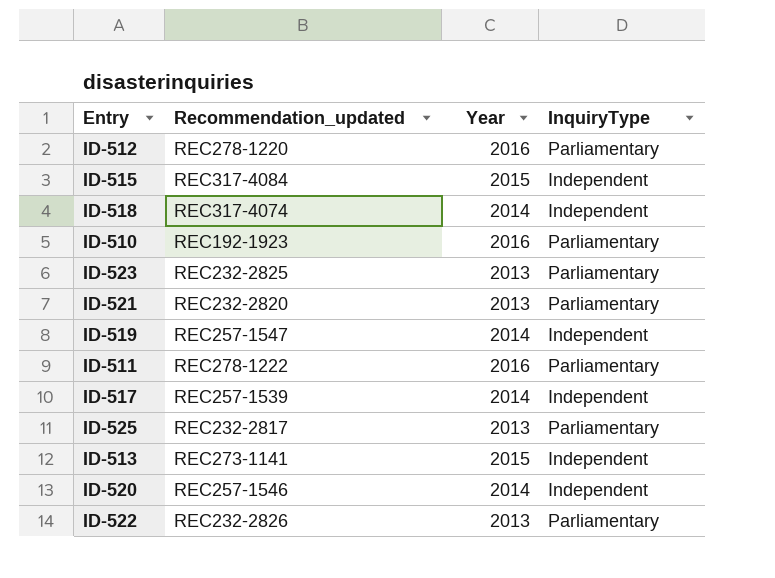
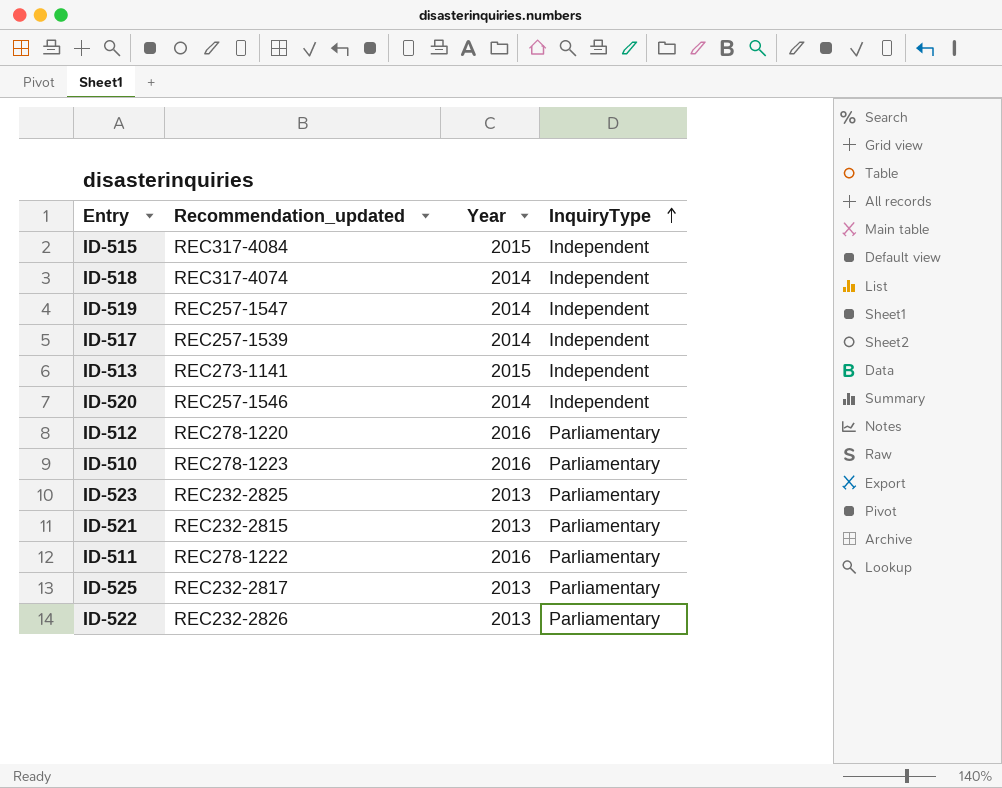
row order: none -> InquiryType ascending
ID-510 | Recommendation_updated: REC192-1923 -> REC278-1223
ID-521 | Recommendation_updated: REC232-2820 -> REC232-2815

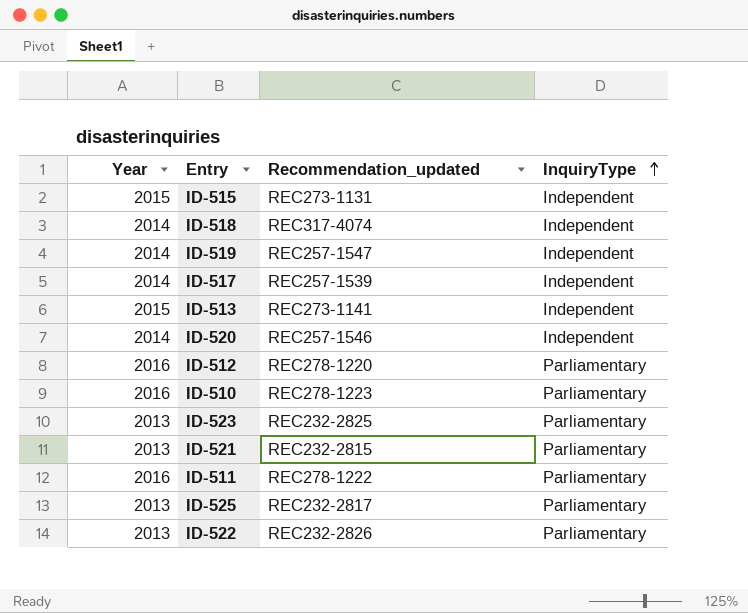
column Year | position: 3 -> 1
ID-515 | Recommendation_updated: REC317-4084 -> REC273-1131

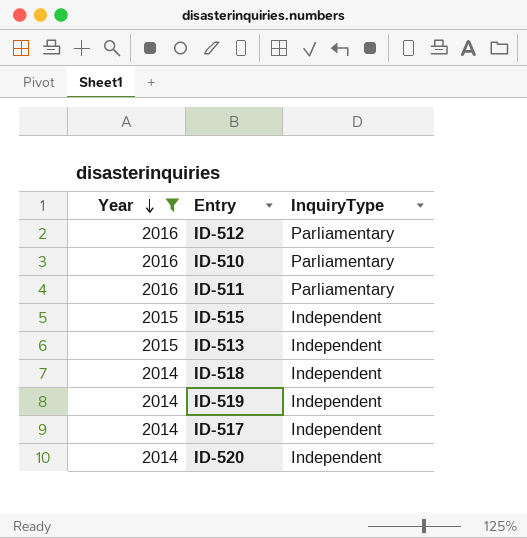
filter: none -> Year != 2013
row order: InquiryType ascending -> Year descending
column Recommendation_updated | position: 3 -> none

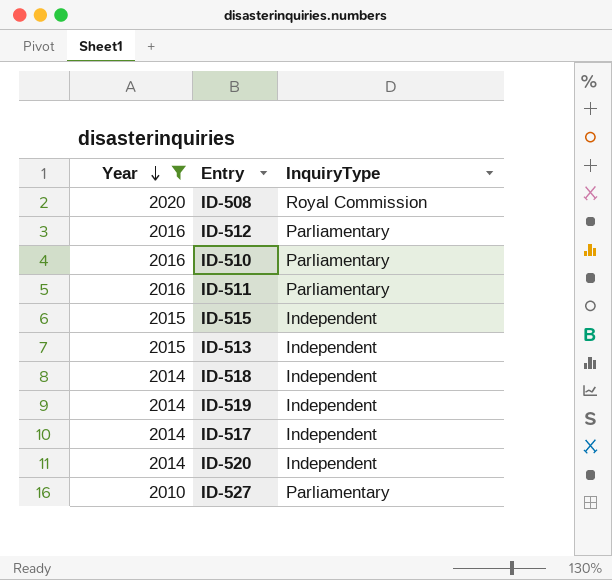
row ID-508: none -> 2020 | Royal Commission
row ID-527: none -> 2010 | Parliamentary

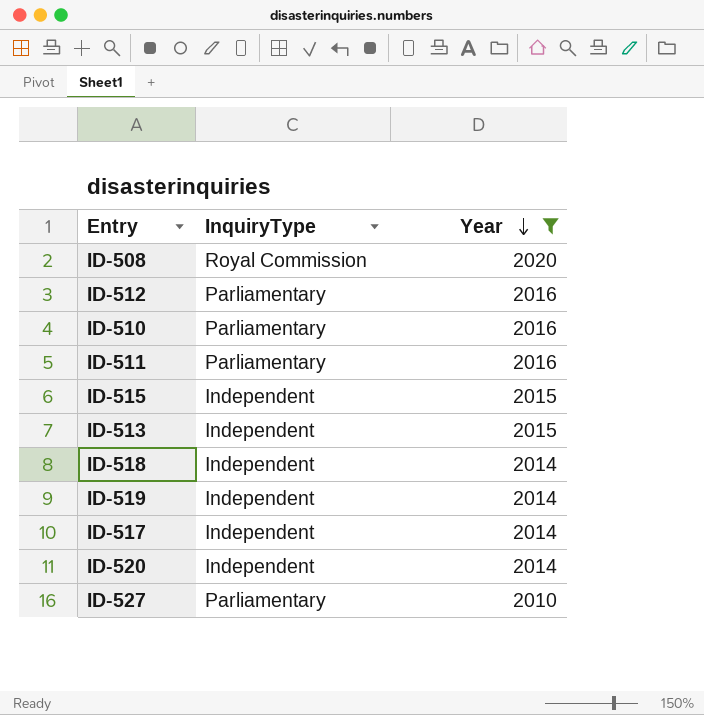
column Year | position: 1 -> 3

